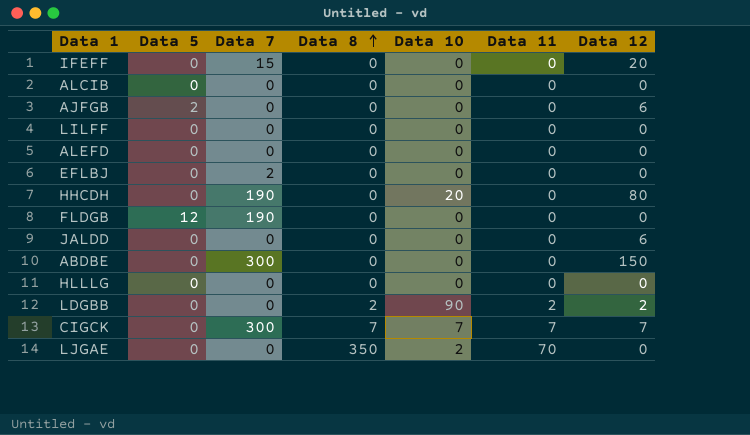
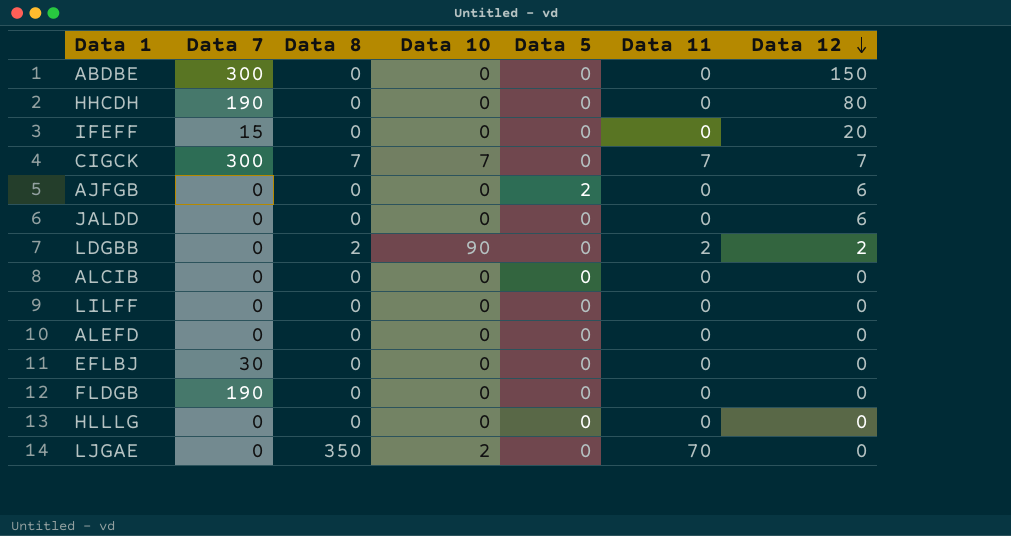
row order: Data 8 ascending -> Data 12 descending
column Data 5 | position: 2 -> 5
HHCDH | Data 10: 20 -> 0
EFLBJ | Data 7: 2 -> 30
FLDGB | Data 5: 12 -> 0

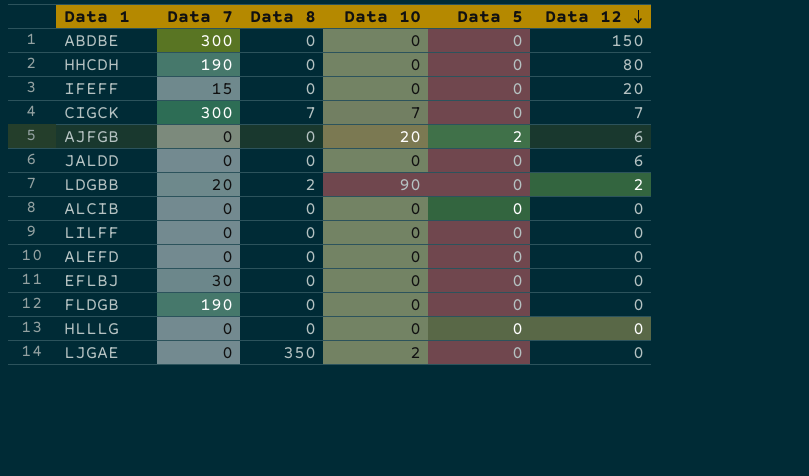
column Data 11 | position: 6 -> none
AJFGB | Data 10: 0 -> 20
LDGBB | Data 7: 0 -> 20

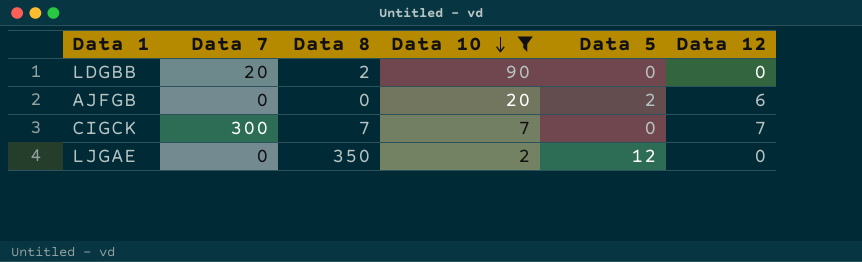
filter: none -> Data 10 != 0
row order: Data 12 descending -> Data 10 descending
LDGBB | Data 12: 2 -> 0
LJGAE | Data 5: 0 -> 12

